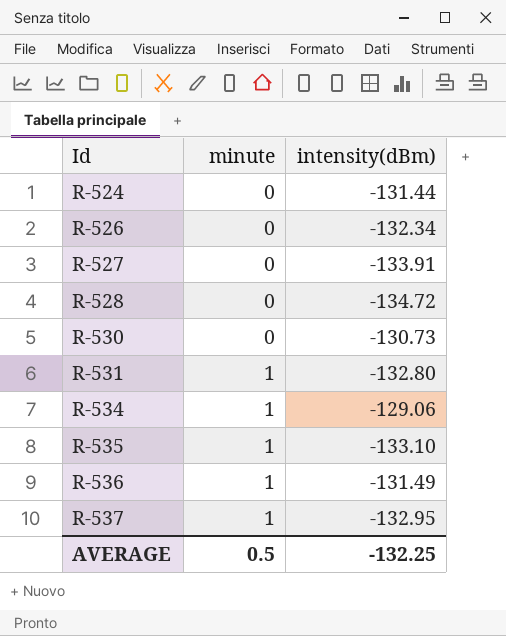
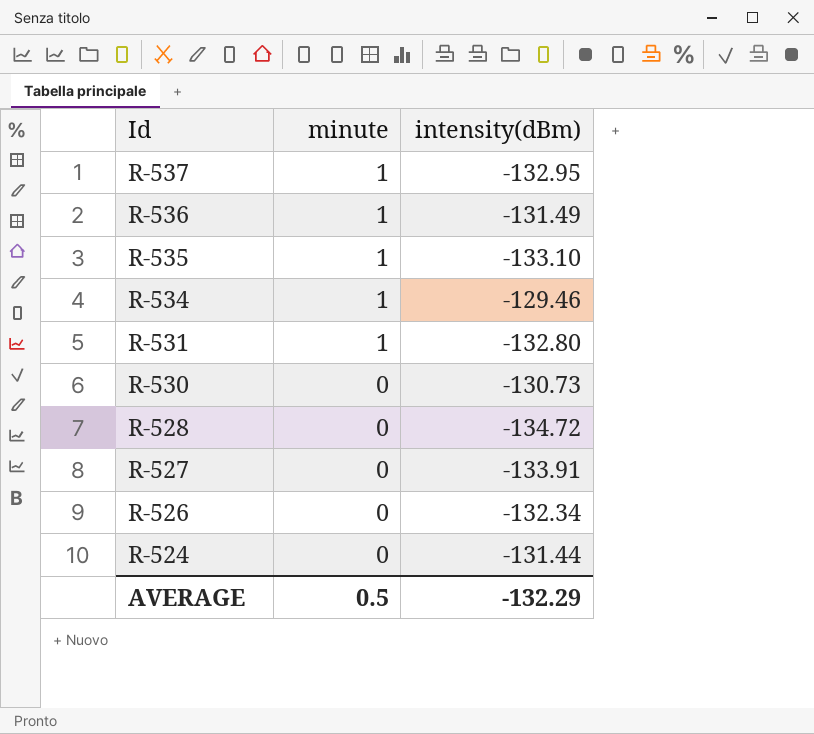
row order: Id ascending -> Id descending
R-534 | intensity(dBm): -129.06 -> -129.46
AVERAGE | intensity(dBm): -132.25 -> -132.29

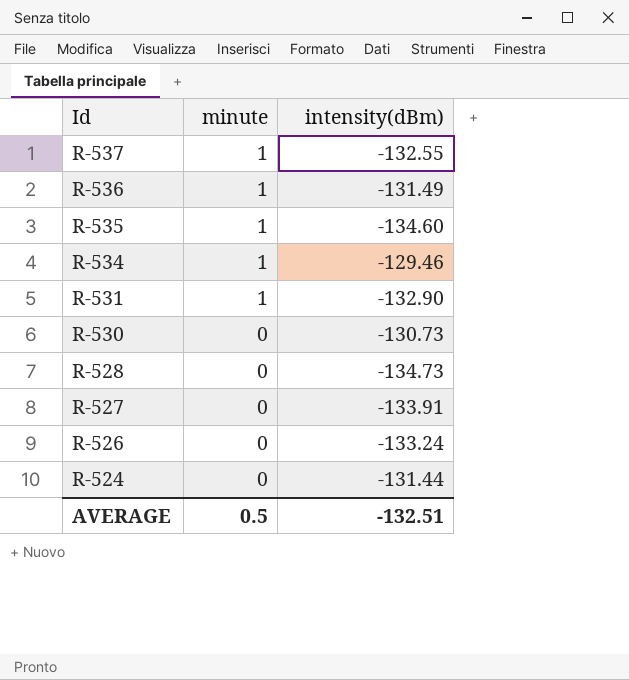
R-537 | intensity(dBm): -132.95 -> -132.55
R-535 | intensity(dBm): -133.10 -> -134.60
R-531 | intensity(dBm): -132.80 -> -132.90
R-528 | intensity(dBm): -134.72 -> -134.73
R-526 | intensity(dBm): -132.34 -> -133.24
AVERAGE | intensity(dBm): -132.29 -> -132.51

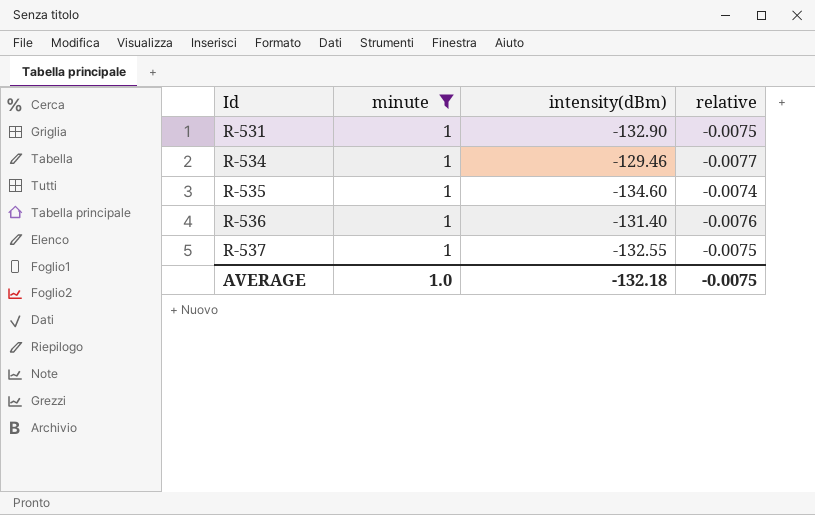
filter: none -> minute = 1
row order: Id descending -> Id ascending
column relative | formula: none -> [minute] / [intensity(dBm)]
R-536 | intensity(dBm): -131.49 -> -131.40
AVERAGE | minute: 0.5 -> 1.0
AVERAGE | intensity(dBm): -132.51 -> -132.18

